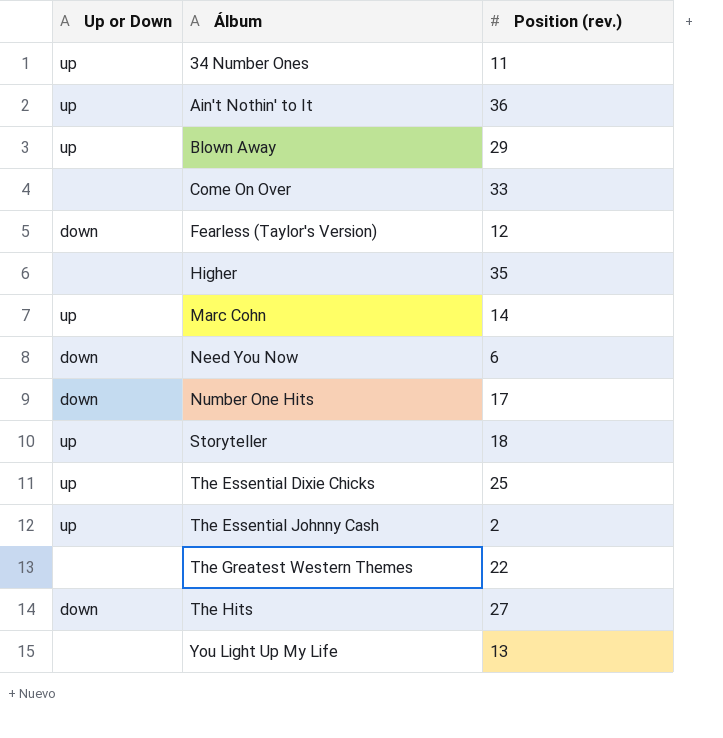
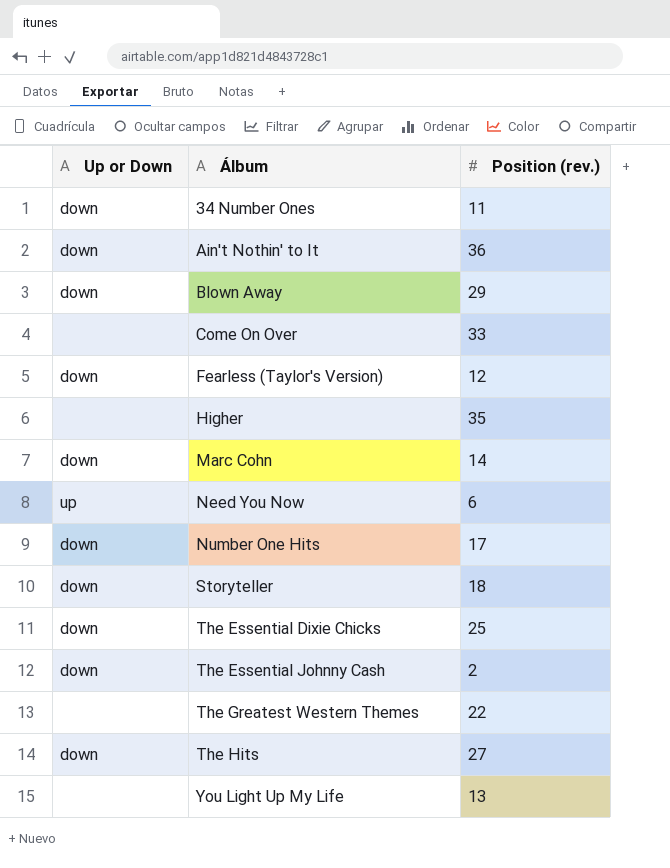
34 Number Ones | Up or Down: up -> down
Ain't Nothin' to It | Up or Down: up -> down
Blown Away | Up or Down: up -> down
Marc Cohn | Up or Down: up -> down
Need You Now | Up or Down: down -> up
Storyteller | Up or Down: up -> down
The Essential Dixie Chicks | Up or Down: up -> down
The Essential Johnny Cash | Up or Down: up -> down

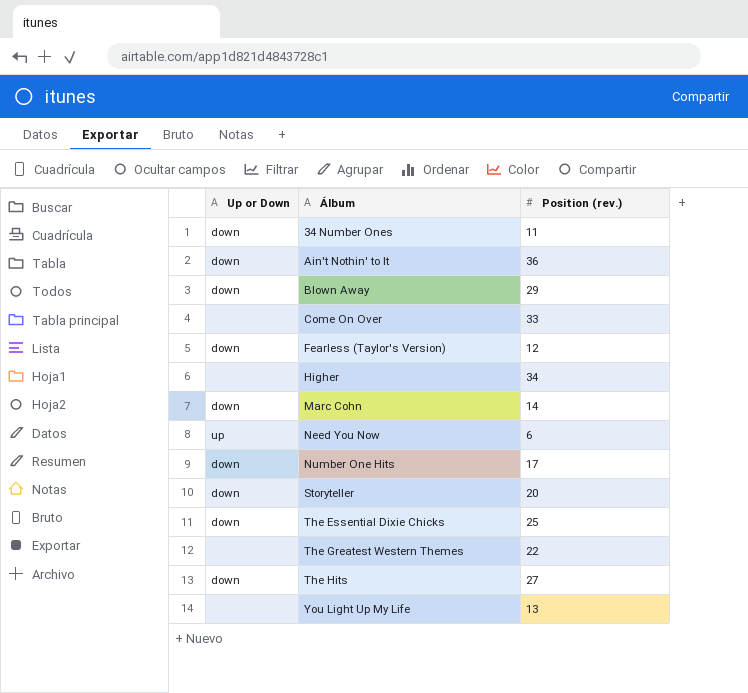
row The Essential Johnny Cash: down | 2 -> none
Higher | Position (rev.): 35 -> 34
Storyteller | Position (rev.): 18 -> 20

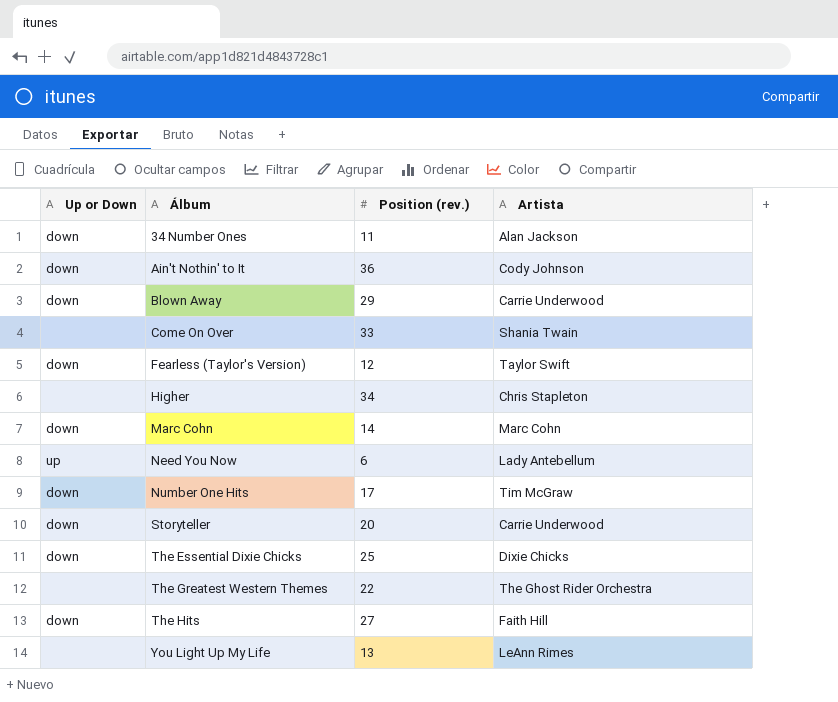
column Artista | position: none -> 4

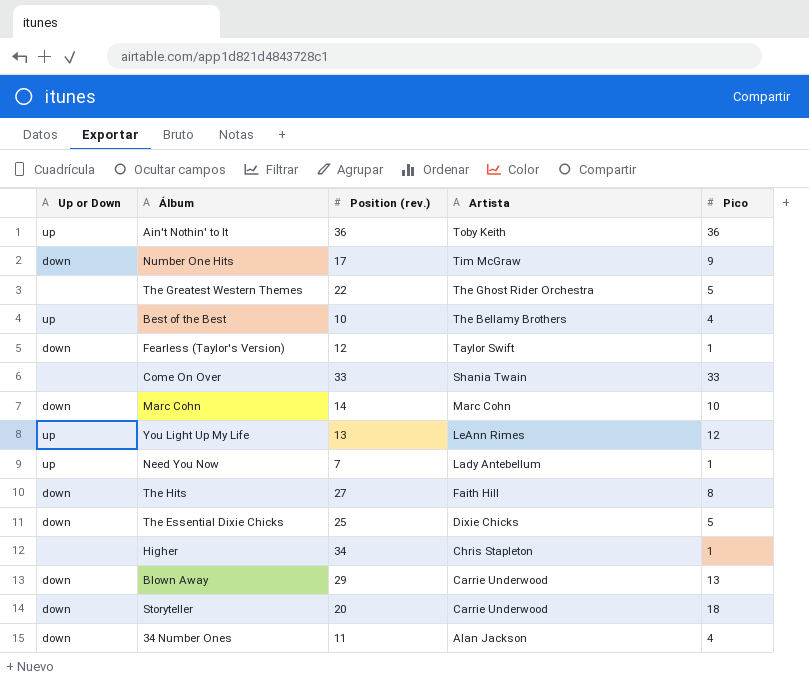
row order: Álbum ascending -> Artista descending
column Pico | position: none -> 5
Ain't Nothin' to It | Up or Down: down -> up
Ain't Nothin' to It | Artista: Cody Johnson -> Toby Keith
row Best of the Best: none -> up | 10 | The Bellamy Brothers | 4
You Light Up My Life | Up or Down: none -> up
Need You Now | Position (rev.): 6 -> 7

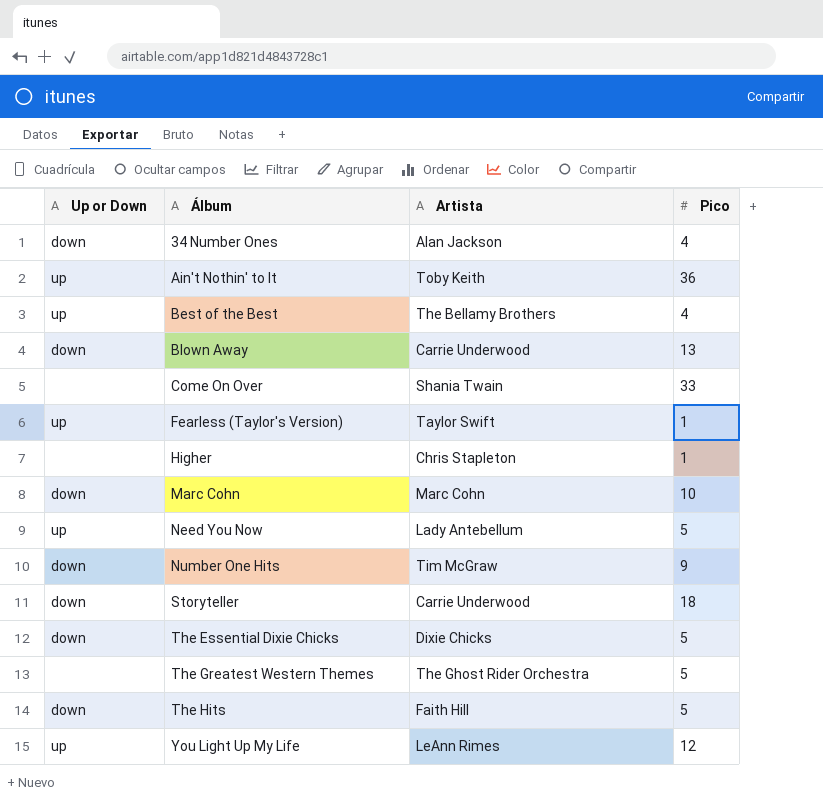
row order: Artista descending -> Álbum ascending
column Position (rev.) | position: 3 -> none
Fearless (Taylor's Version) | Up or Down: down -> up
Need You Now | Pico: 1 -> 5
The Hits | Pico: 8 -> 5

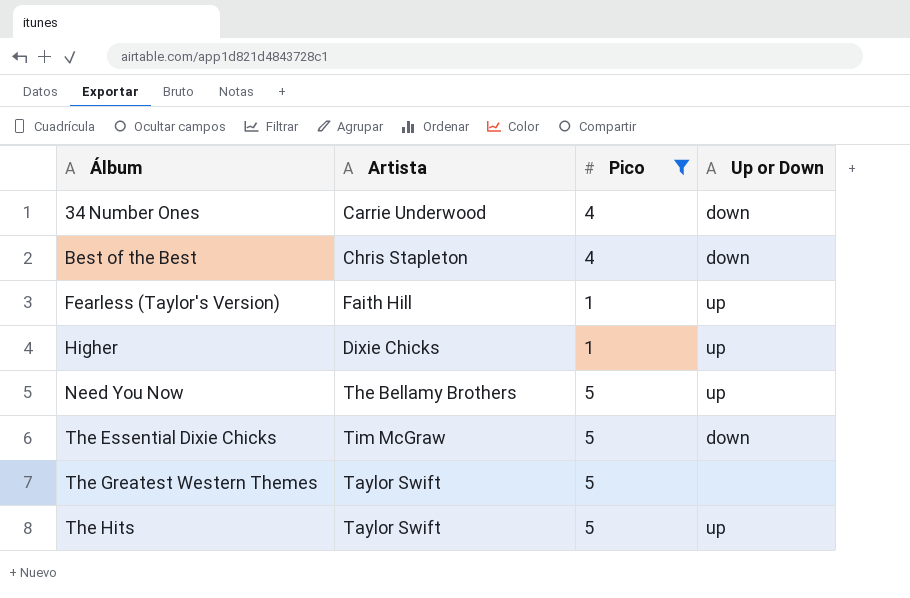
filter: none -> Pico <= 5
column Up or Down | position: 1 -> 4
34 Number Ones | Artista: Alan Jackson -> Carrie Underwood
Best of the Best | Artista: The Bellamy Brothers -> Chris Stapleton
Best of the Best | Up or Down: up -> down
Fearless (Taylor's Version) | Artista: Taylor Swift -> Faith Hill
Higher | Artista: Chris Stapleton -> Dixie Chicks
Higher | Up or Down: none -> up
Need You Now | Artista: Lady Antebellum -> The Bellamy Brothers
The Essential Dixie Chicks | Artista: Dixie Chicks -> Tim McGraw
The Greatest Western Themes | Artista: The Ghost Rider Orchestra -> Taylor Swift
The Hits | Artista: Faith Hill -> Taylor Swift
The Hits | Up or Down: down -> up

